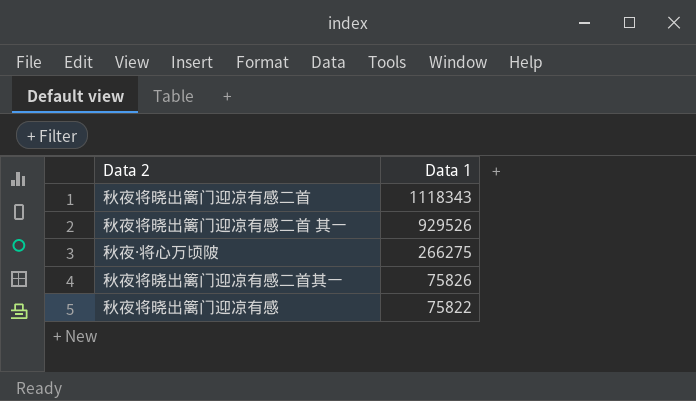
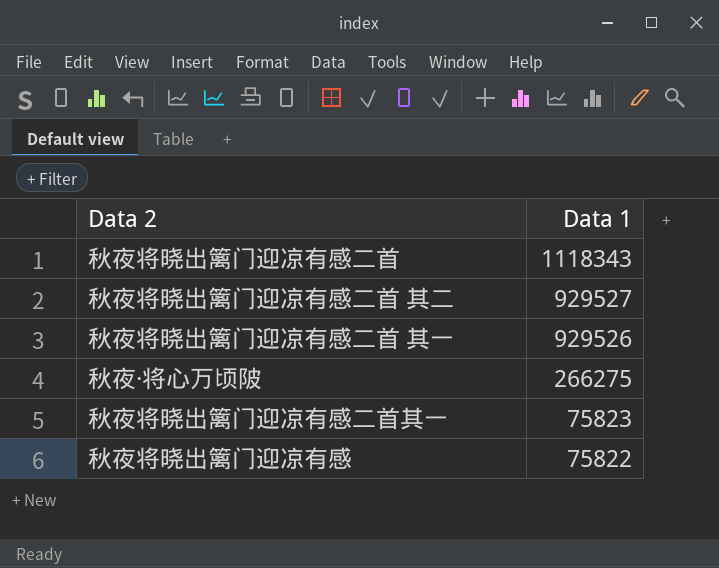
row 秋夜将晓出篱门迎凉有感二首 其二: none -> 929527
秋夜将晓出篱门迎凉有感二首其一 | Data 1: 75826 -> 75823

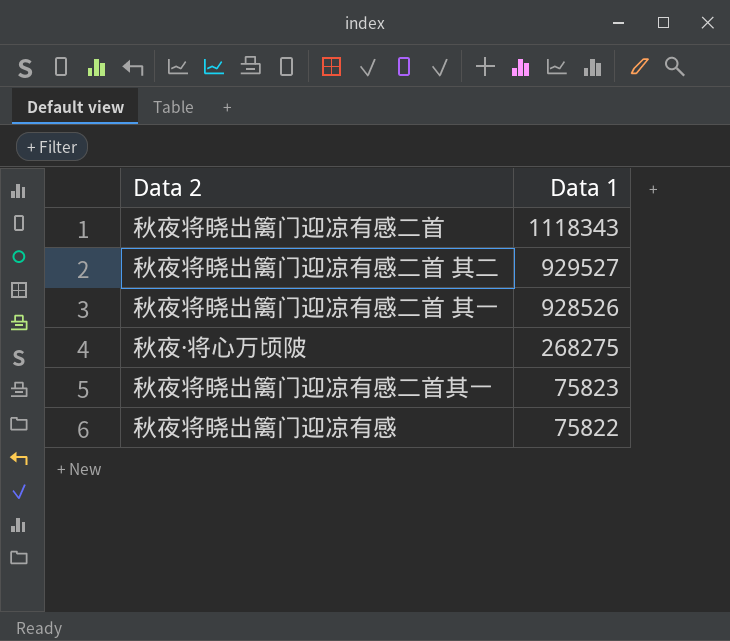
秋夜将晓出篱门迎凉有感二首 其一 | Data 1: 929526 -> 928526
秋夜·将心万顷陂 | Data 1: 266275 -> 268275

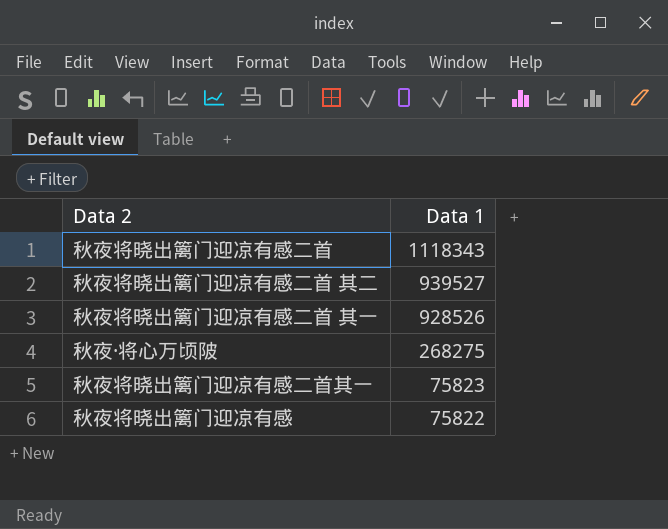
秋夜将晓出篱门迎凉有感二首 其二 | Data 1: 929527 -> 939527

